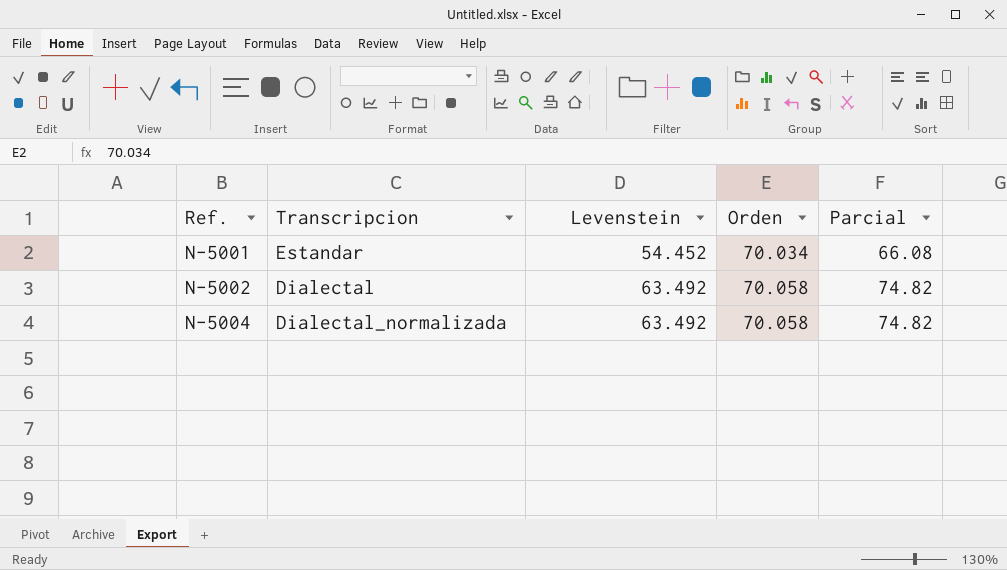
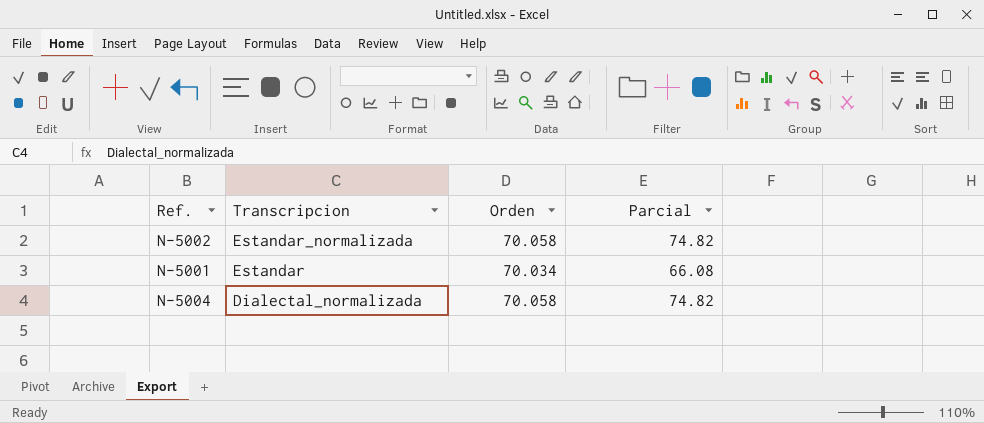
row order: Ref. ascending -> Transcripcion descending
column Levenstein | position: 3 -> none
N-5002 | Transcripcion: Dialectal -> Estandar_normalizada

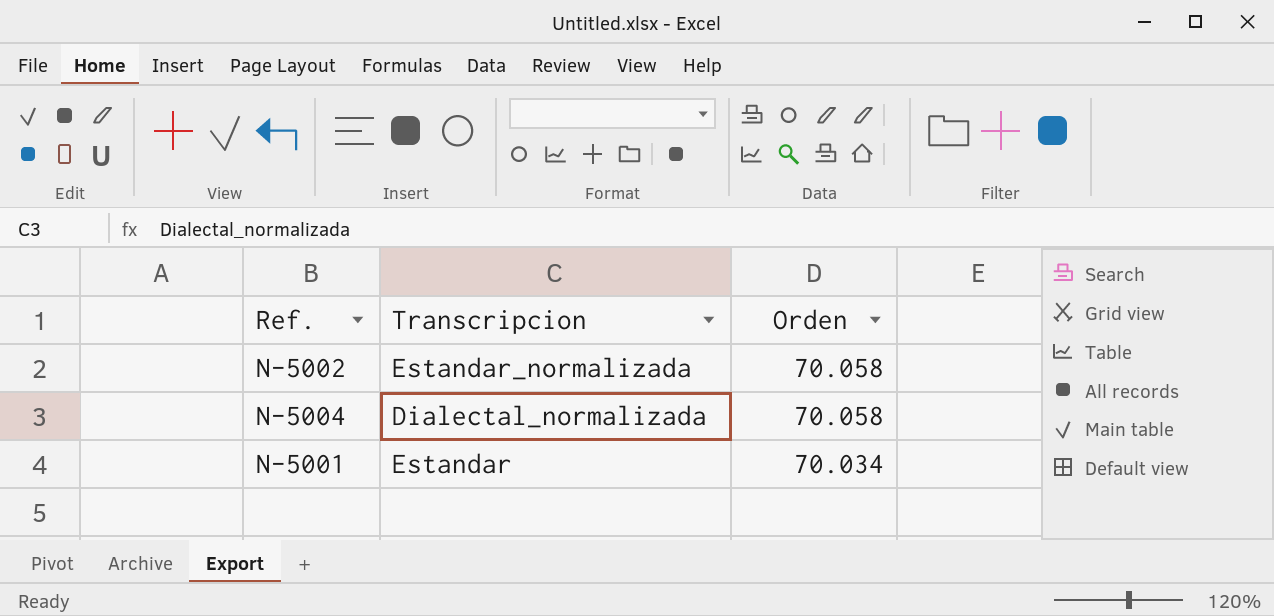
row order: Transcripcion descending -> Orden descending
column Parcial | position: 4 -> none

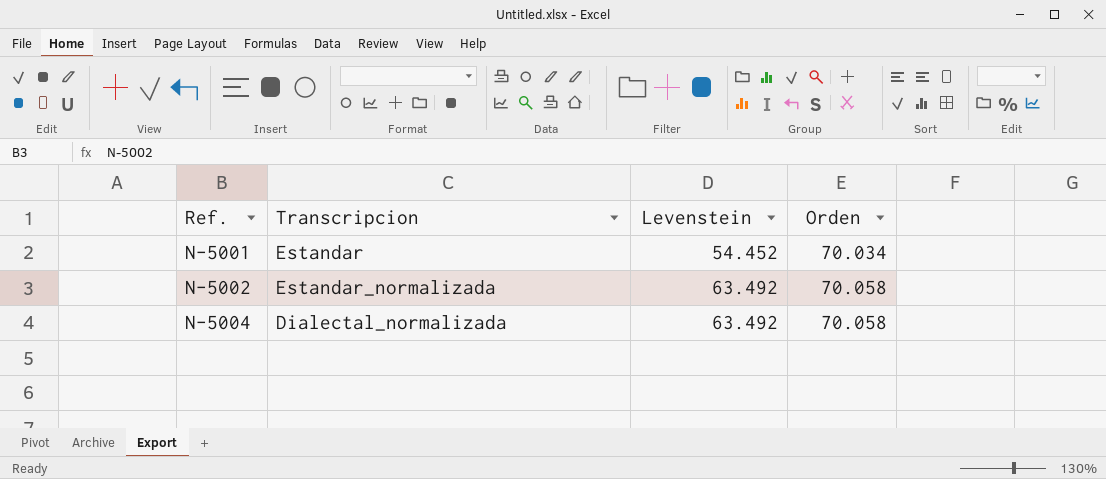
row order: Orden descending -> Ref. ascending
column Levenstein | position: none -> 3

